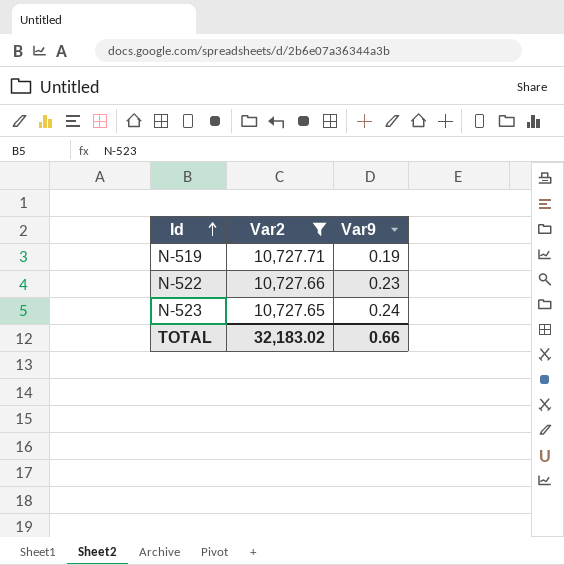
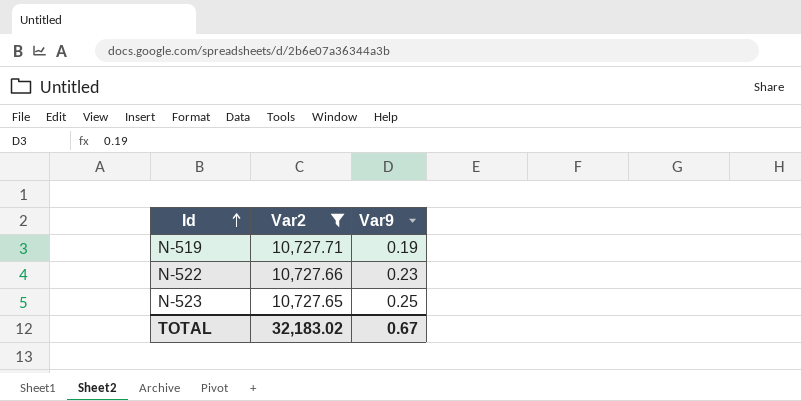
N-523 | Var9: 0.24 -> 0.25
TOTAL | Var9: 0.66 -> 0.67

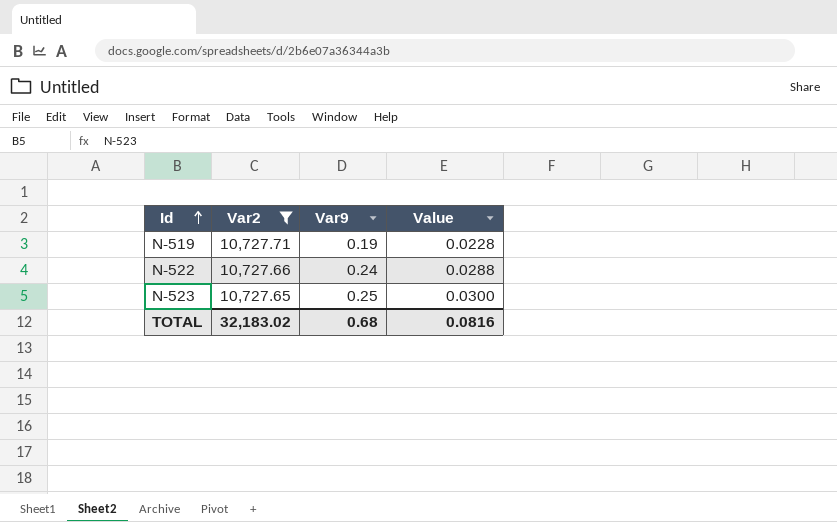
column Value | formula: none -> [Var9] * 0.12
N-522 | Var9: 0.23 -> 0.24
TOTAL | Var9: 0.67 -> 0.68

